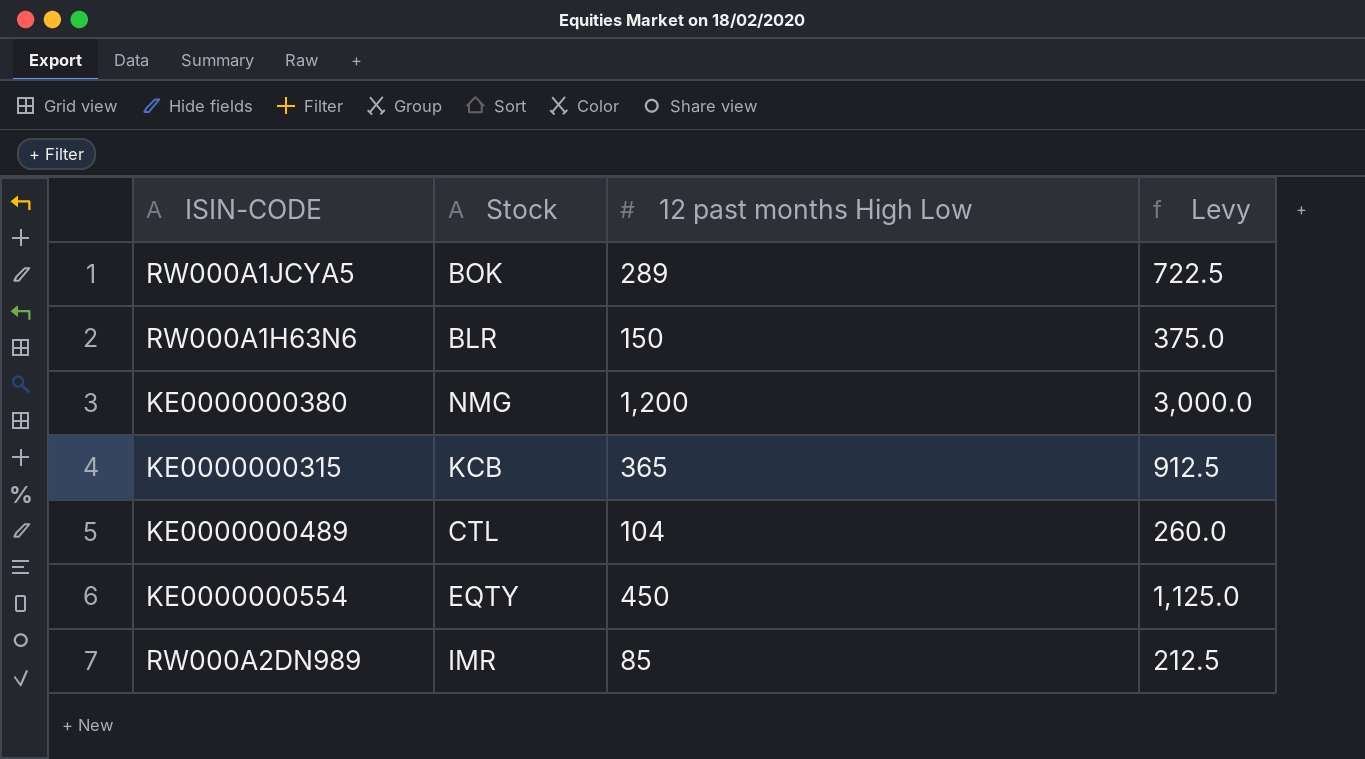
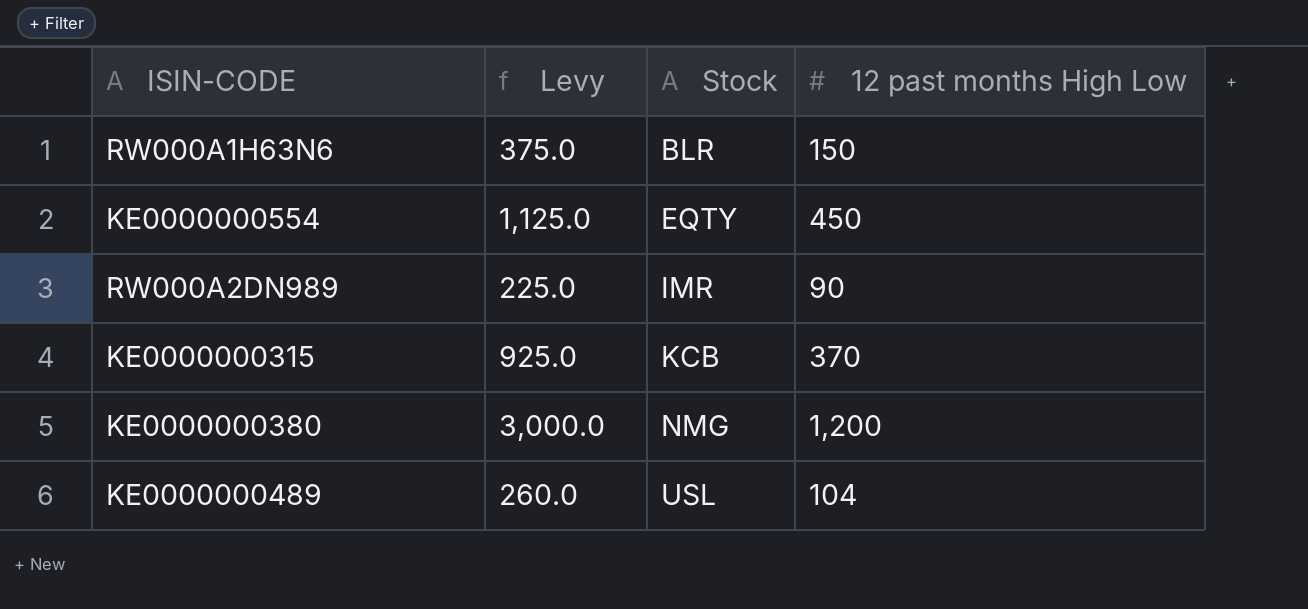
row order: none -> Stock ascending
column Levy | position: 4 -> 2
row RW000A1JCYA5: BOK | 289 | 722.5 -> none
RW000A2DN989 | Levy: 212.5 -> 225.0
RW000A2DN989 | 12 past months High Low: 85 -> 90
KE0000000315 | Levy: 912.5 -> 925.0
KE0000000315 | 12 past months High Low: 365 -> 370
KE0000000489 | Stock: CTL -> USL

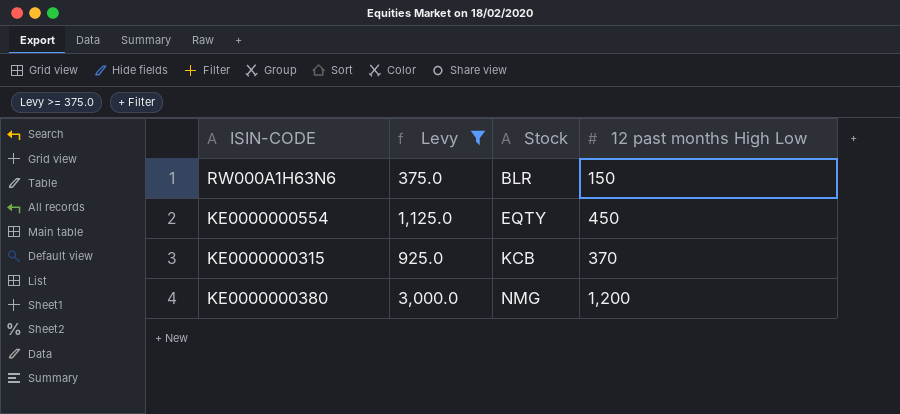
filter: none -> Levy >= 375.0

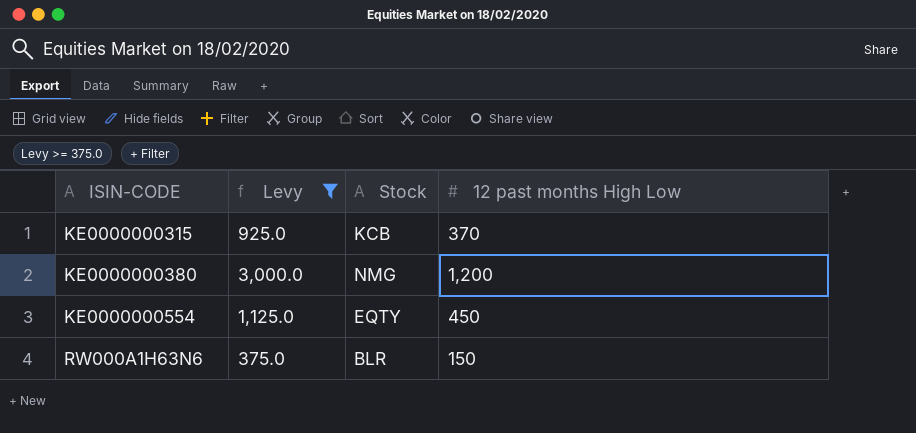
row order: Stock ascending -> ISIN-CODE ascending

